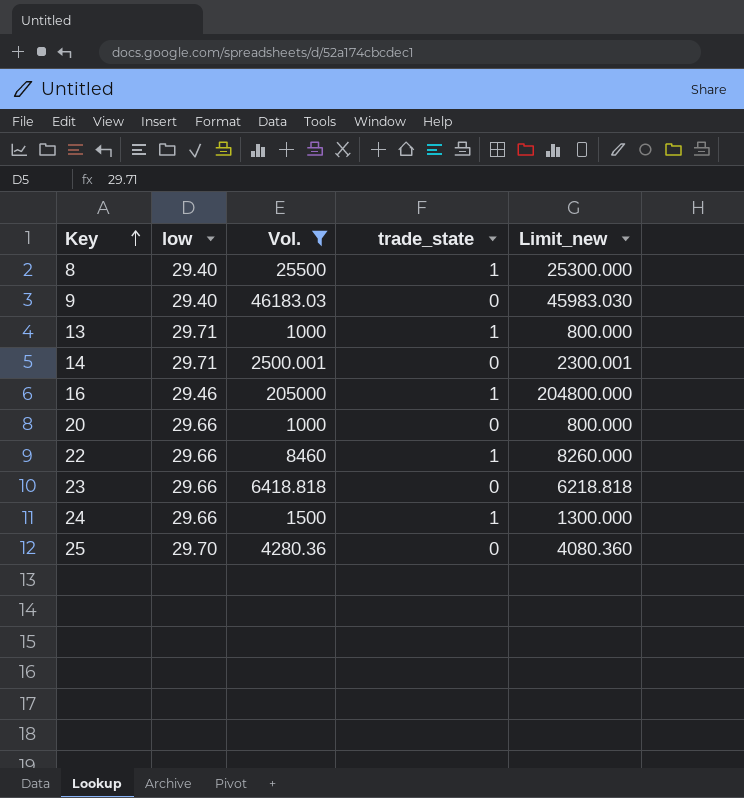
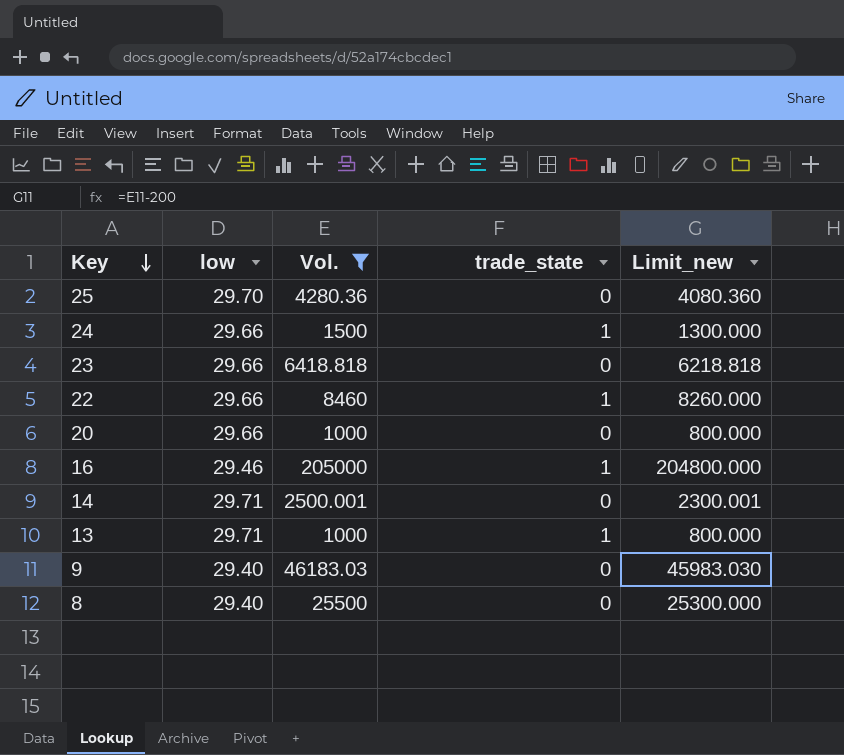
row order: Key ascending -> Key descending
8 | trade_state: 1 -> 0

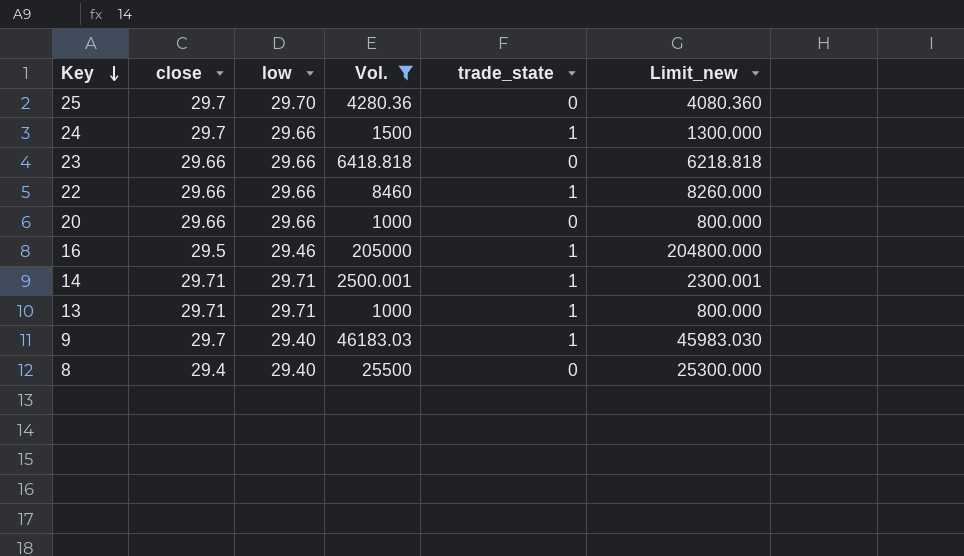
column close | position: none -> 2
14 | trade_state: 0 -> 1
9 | trade_state: 0 -> 1

